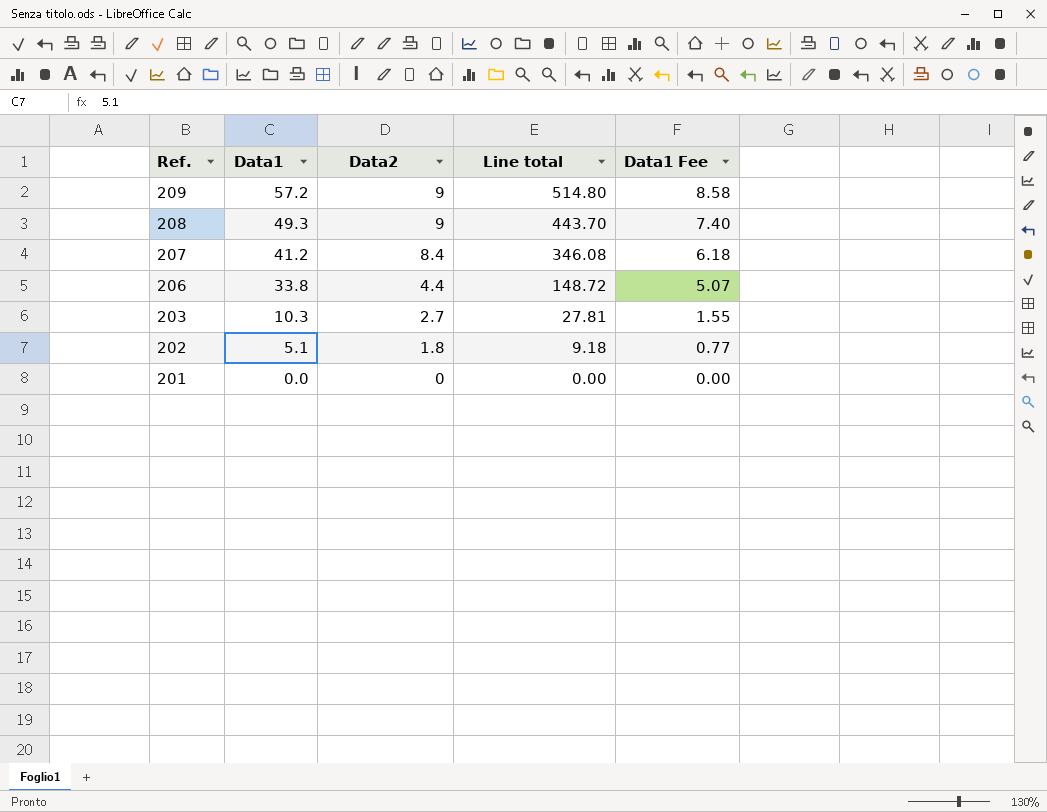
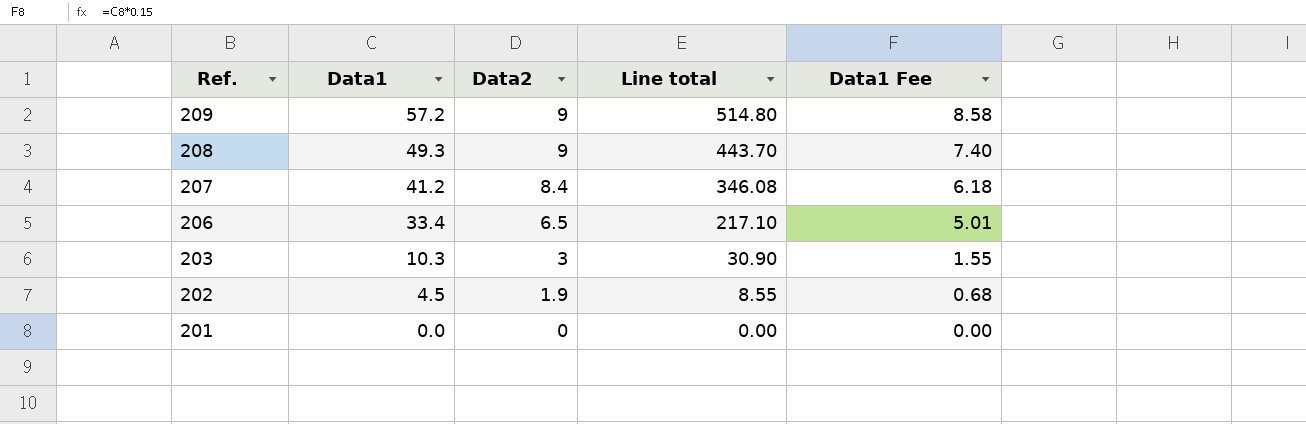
206 | Data1: 33.8 -> 33.4
206 | Data2: 4.4 -> 6.5
206 | Line total: 148.72 -> 217.10
206 | Data1 Fee: 5.07 -> 5.01
203 | Data2: 2.7 -> 3
203 | Line total: 27.81 -> 30.90
202 | Data1: 5.1 -> 4.5
202 | Data2: 1.8 -> 1.9
202 | Line total: 9.18 -> 8.55
202 | Data1 Fee: 0.77 -> 0.68

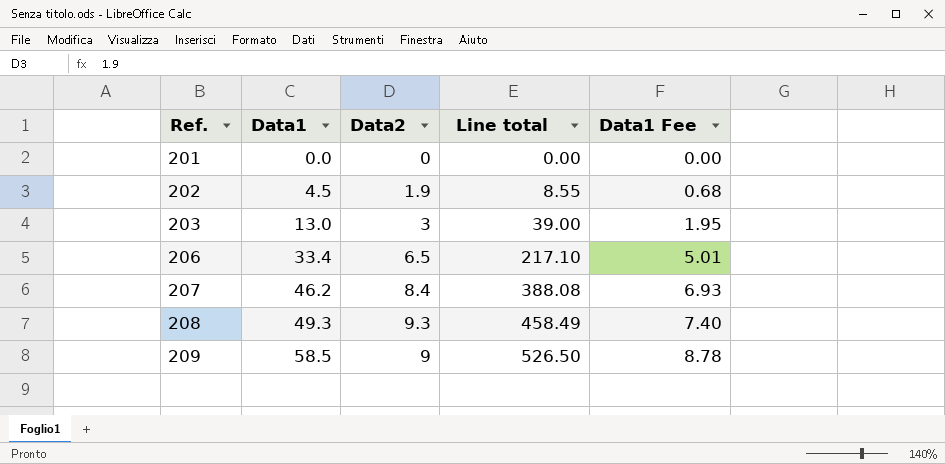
row order: Ref. descending -> Ref. ascending
203 | Data1: 10.3 -> 13.0
203 | Line total: 30.90 -> 39.00
203 | Data1 Fee: 1.55 -> 1.95
207 | Data1: 41.2 -> 46.2
207 | Line total: 346.08 -> 388.08
207 | Data1 Fee: 6.18 -> 6.93
208 | Data2: 9 -> 9.3
208 | Line total: 443.70 -> 458.49
209 | Data1: 57.2 -> 58.5
209 | Line total: 514.80 -> 526.50
209 | Data1 Fee: 8.58 -> 8.78

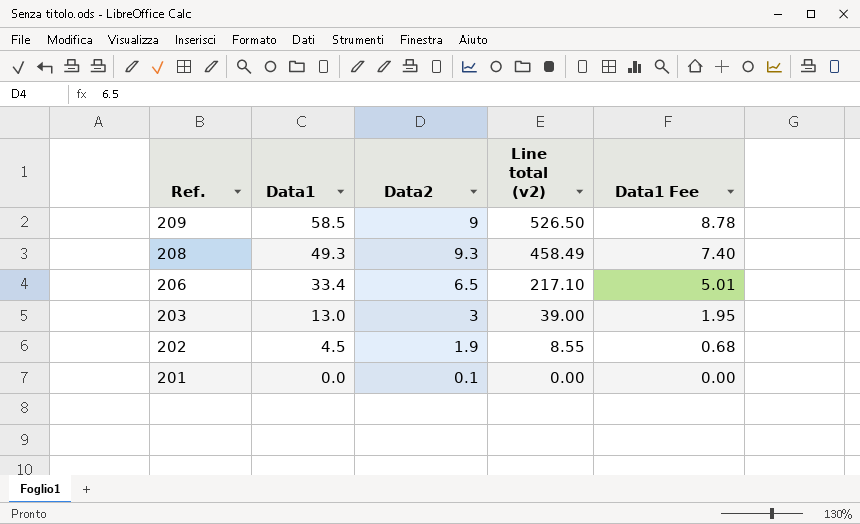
row order: Ref. ascending -> Ref. descending
column name: Line total -> Line total (v2)
row 207: 46.2 | 8.4 | 388.08 | 6.93 -> none
201 | Data2: 0 -> 0.1

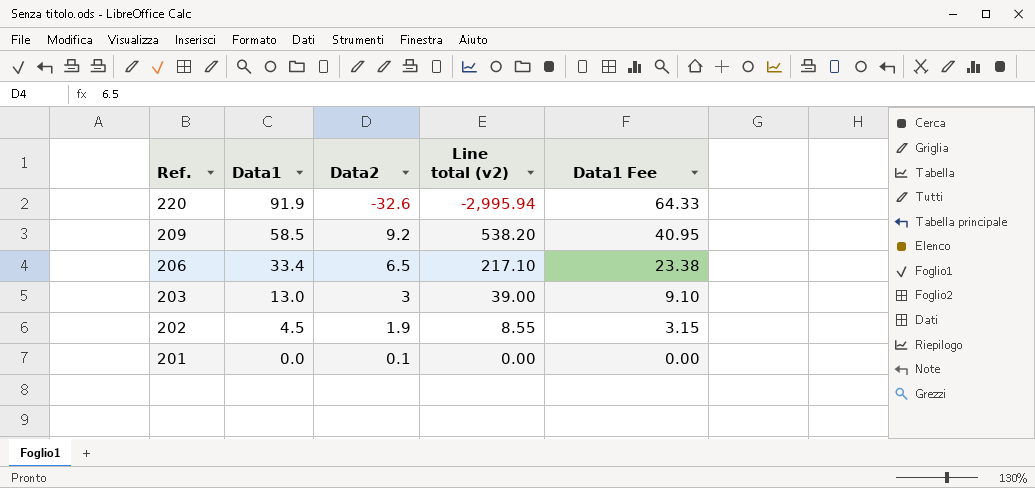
column Data1 Fee | formula: [Data1] * 0.15 -> [Data1] * 0.7
row 208: 49.3 | 9.3 | 458.49 | 7.40 -> none
row 220: none -> 91.9 | -32.6 | -2,995.94 | 64.33
209 | Data2: 9 -> 9.2
209 | Line total (v2): 526.50 -> 538.20

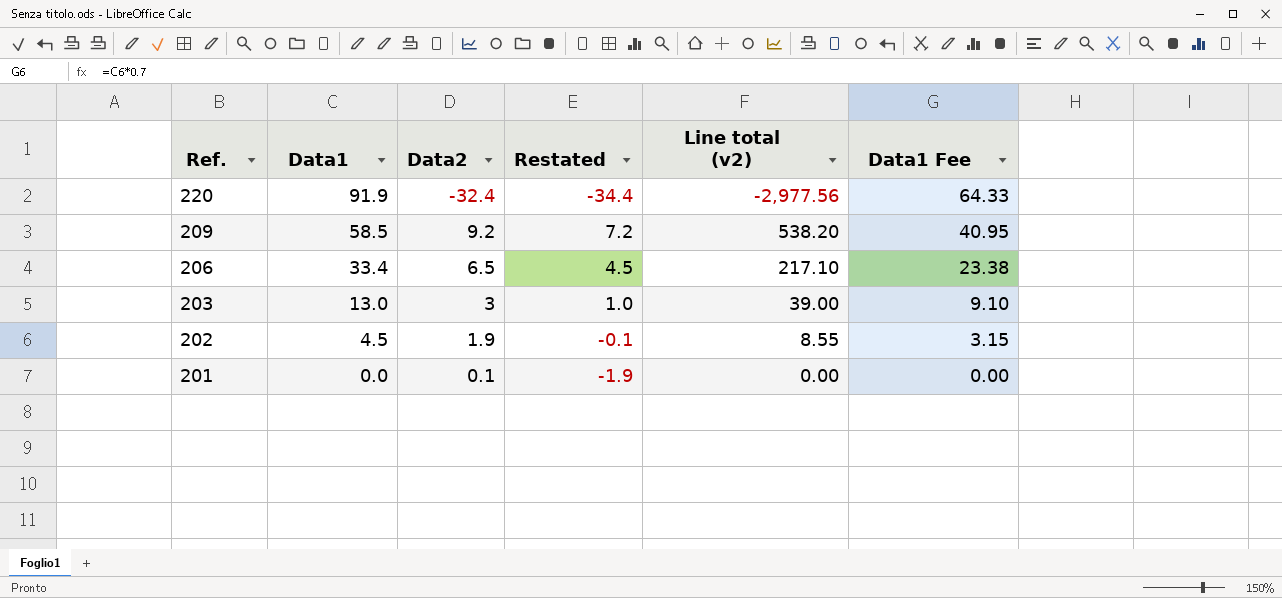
column Restated | formula: none -> [Data2] - 2
220 | Data2: -32.6 -> -32.4
220 | Line total (v2): -2,995.94 -> -2,977.56

